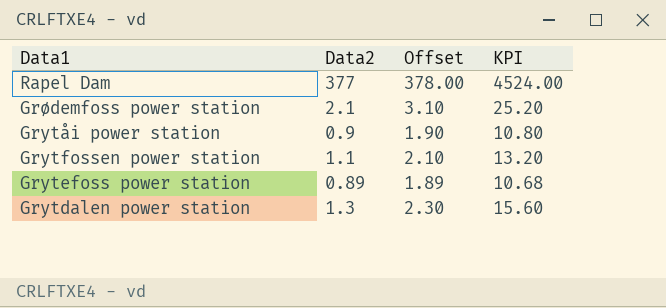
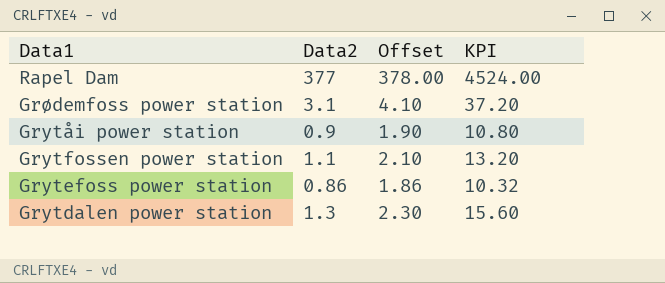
Grødemfoss power station | Data2: 2.1 -> 3.1
Grødemfoss power station | Offset: 3.10 -> 4.10
Grødemfoss power station | KPI: 25.20 -> 37.20
Grytefoss power station | Data2: 0.89 -> 0.86
Grytefoss power station | Offset: 1.89 -> 1.86
Grytefoss power station | KPI: 10.68 -> 10.32

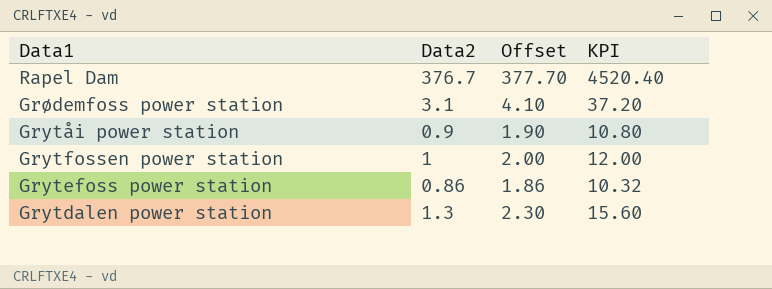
Rapel Dam | Data2: 377 -> 376.7
Rapel Dam | Offset: 378.00 -> 377.70
Rapel Dam | KPI: 4524.00 -> 4520.40
Grytfossen power station | Data2: 1.1 -> 1
Grytfossen power station | Offset: 2.10 -> 2.00
Grytfossen power station | KPI: 13.20 -> 12.00

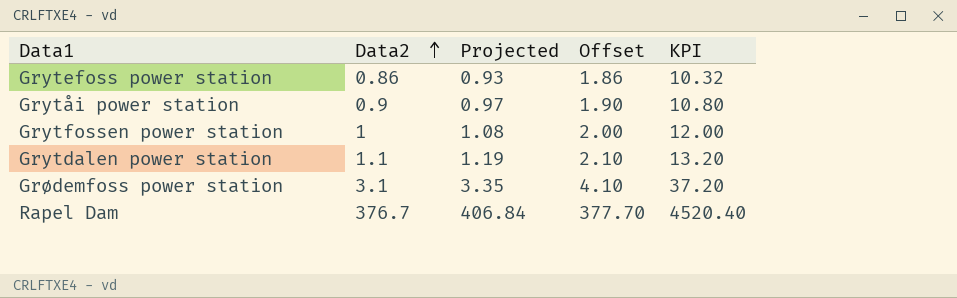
row order: none -> Data2 ascending
column Projected | formula: none -> [Data2] * 1.08
Grytdalen power station | Data2: 1.3 -> 1.1
Grytdalen power station | Offset: 2.30 -> 2.10
Grytdalen power station | KPI: 15.60 -> 13.20

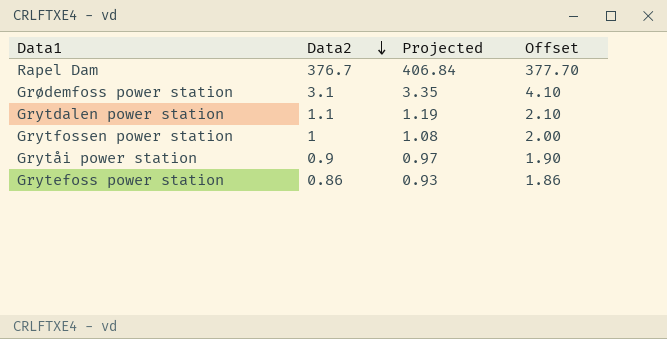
row order: Data2 ascending -> Data2 descending
column KPI | formula: [Data2] * 12 -> none

